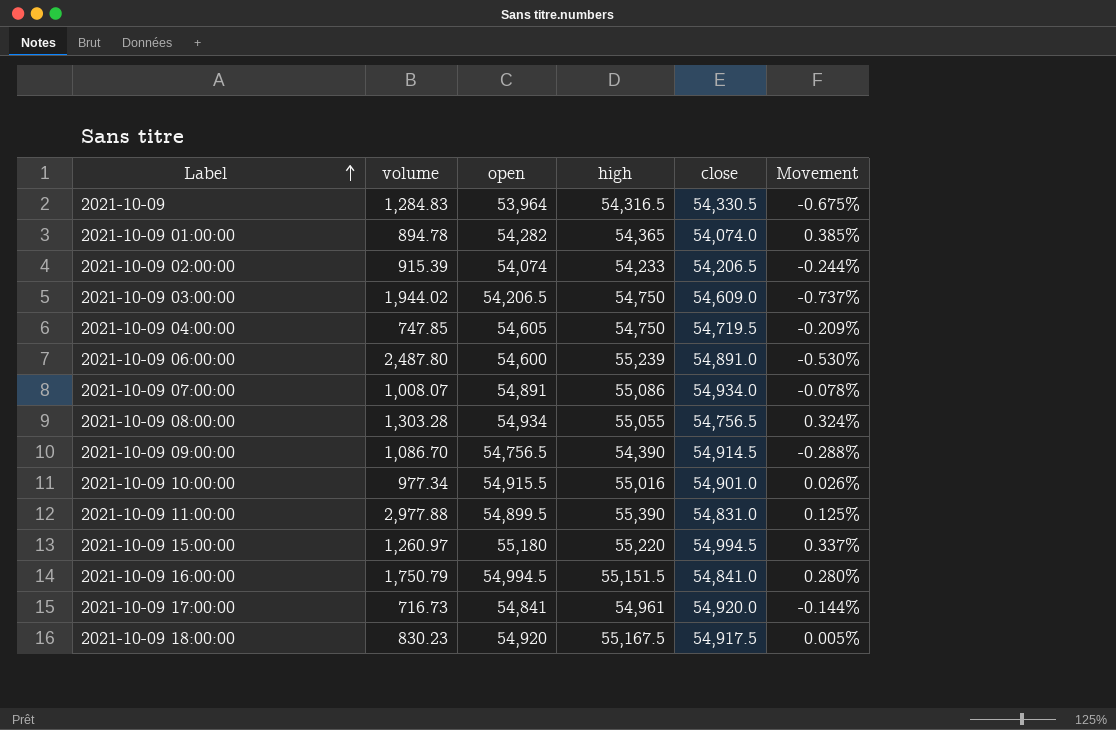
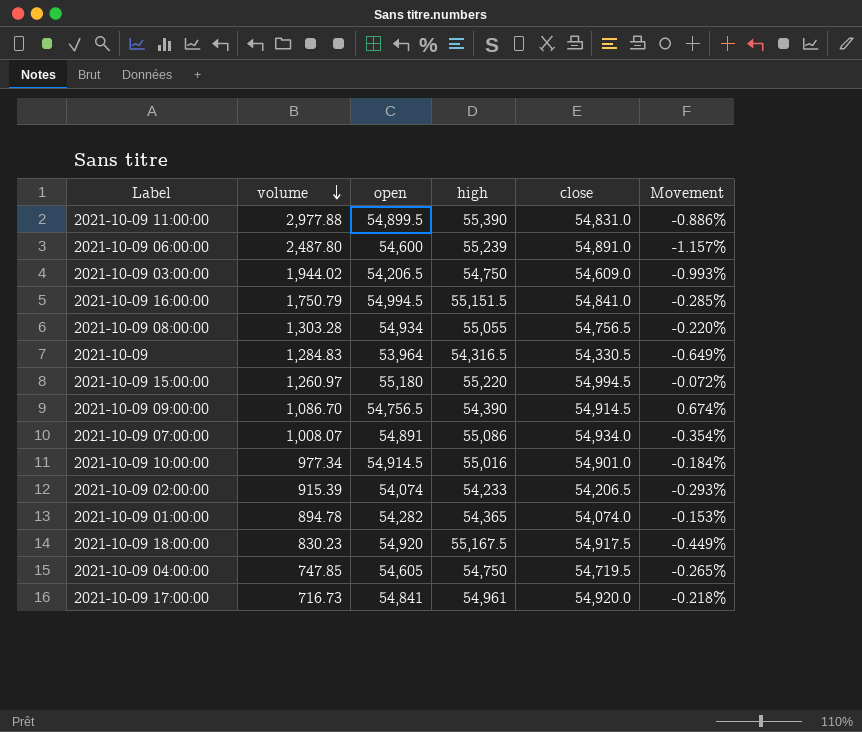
row order: Label ascending -> volume descending
column Movement | formula: ([open] - [close]) / [close] -> ([open] - [high]) / [high]
2021-10-09 10:00:00 | open: 54,915.5 -> 54,914.5

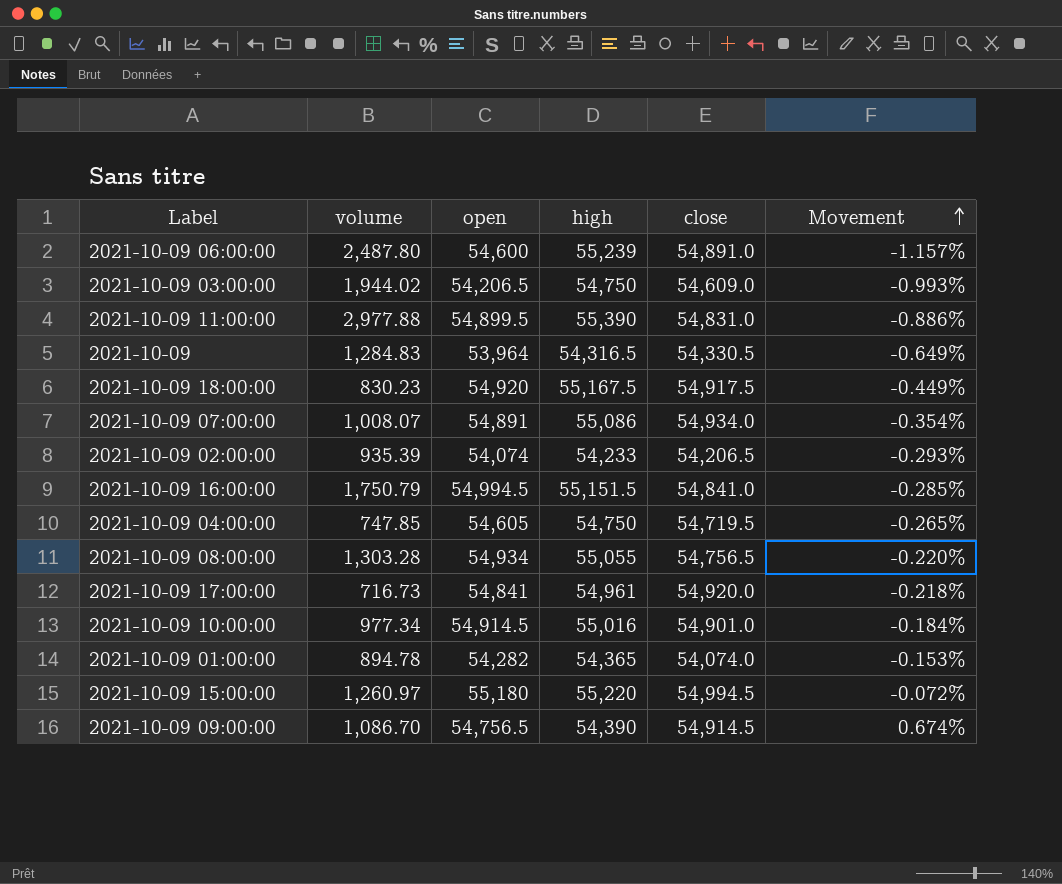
row order: volume descending -> Movement ascending
2021-10-09 02:00:00 | volume: 915.39 -> 935.39

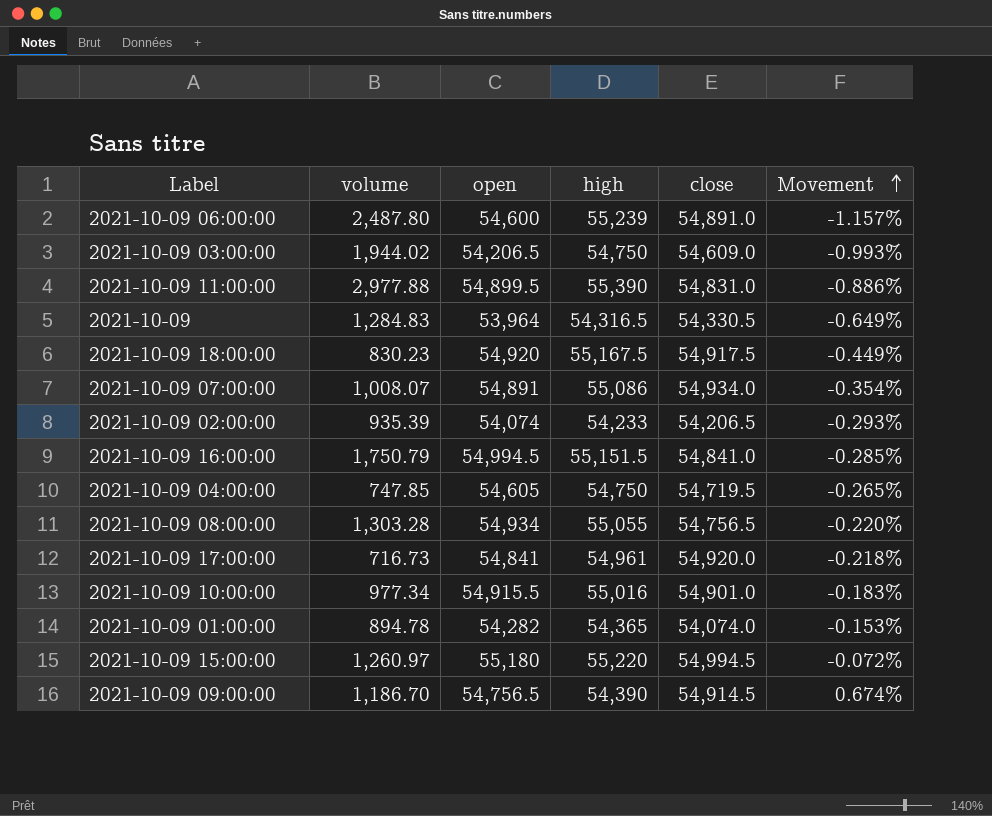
2021-10-09 10:00:00 | open: 54,914.5 -> 54,915.5
2021-10-09 10:00:00 | Movement: -0.184% -> -0.183%
2021-10-09 09:00:00 | volume: 1,086.70 -> 1,186.70

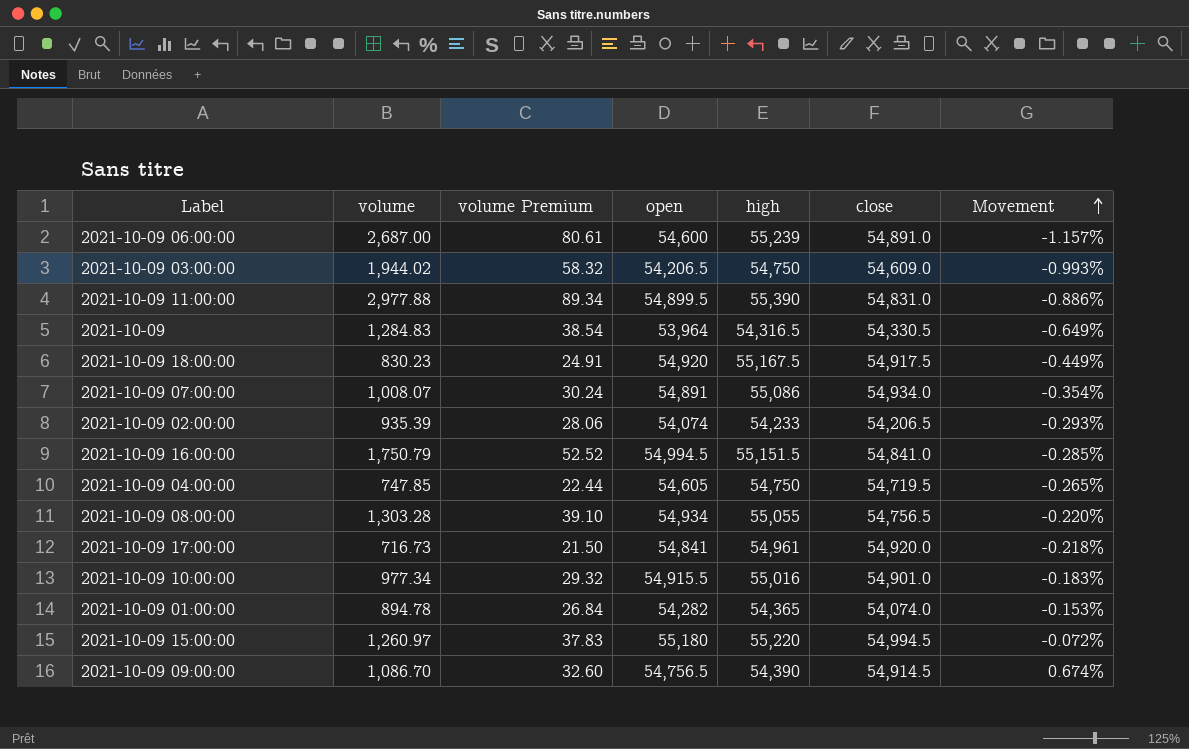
column volume Premium | formula: none -> [volume] * 0.03
2021-10-09 06:00:00 | volume: 2,487.80 -> 2,687.00
2021-10-09 09:00:00 | volume: 1,186.70 -> 1,086.70

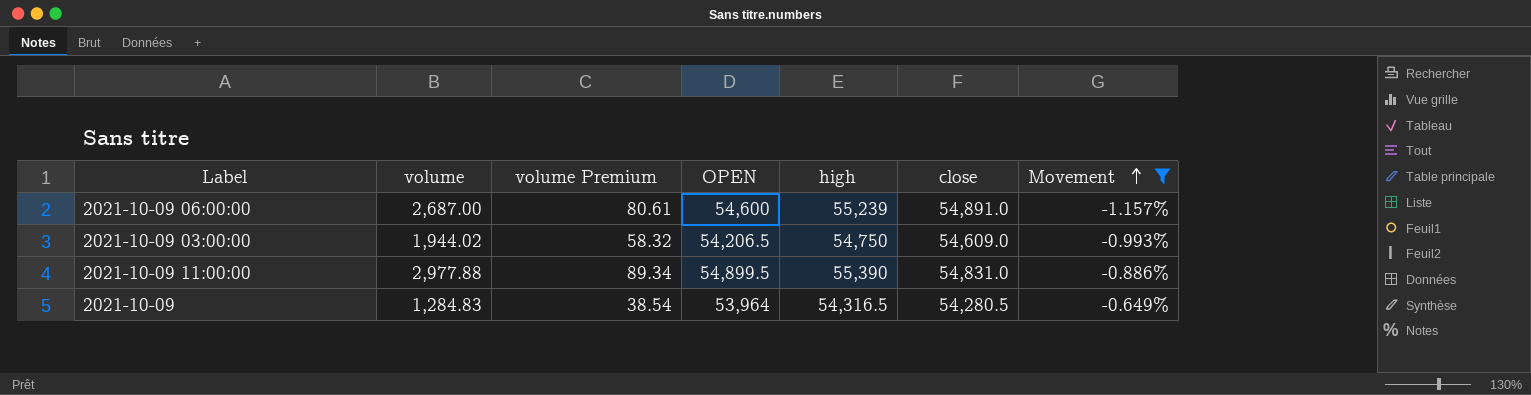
filter: none -> Movement <= -0.649%
column name: open -> OPEN
2021-10-09 | close: 54,330.5 -> 54,280.5

